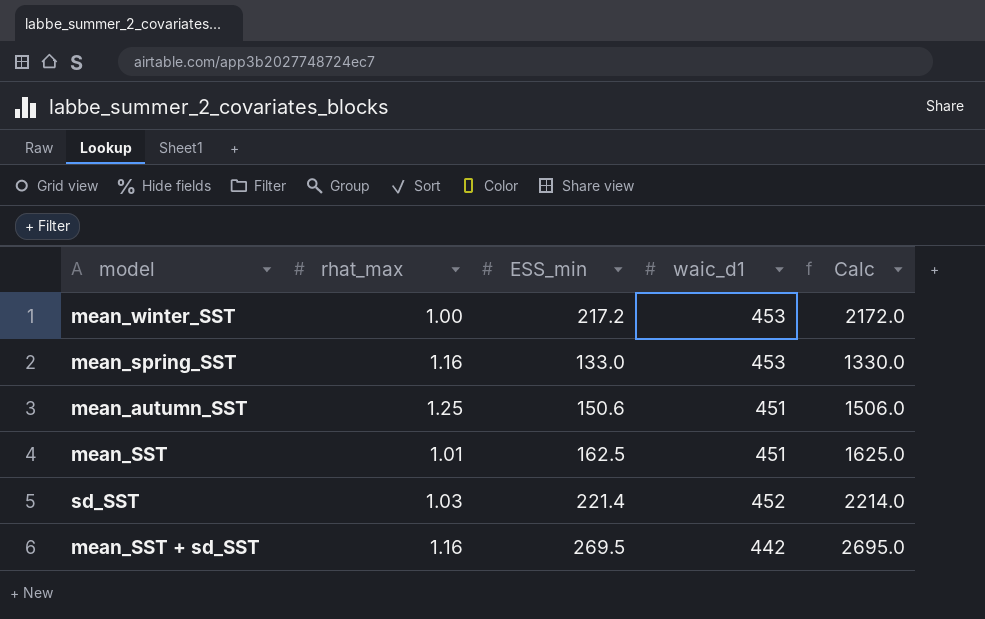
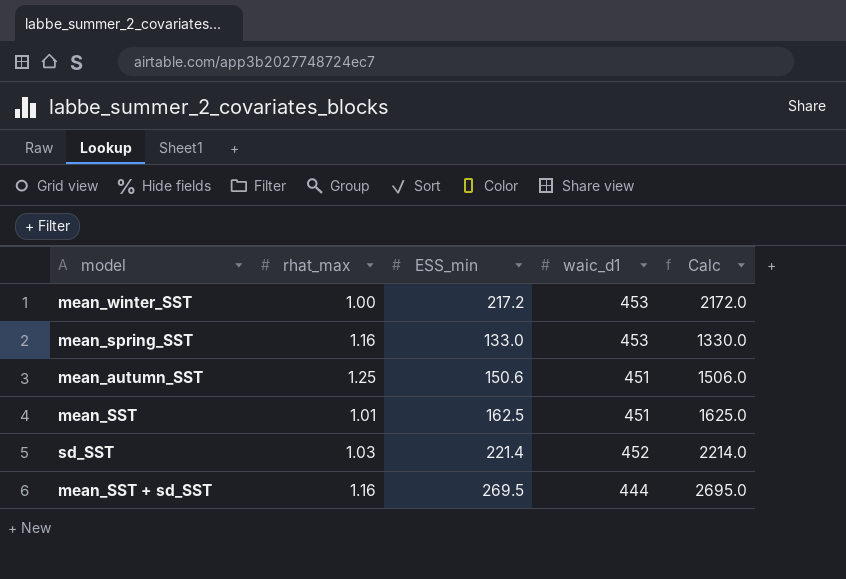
mean_SST + sd_SST | waic_d1: 442 -> 444

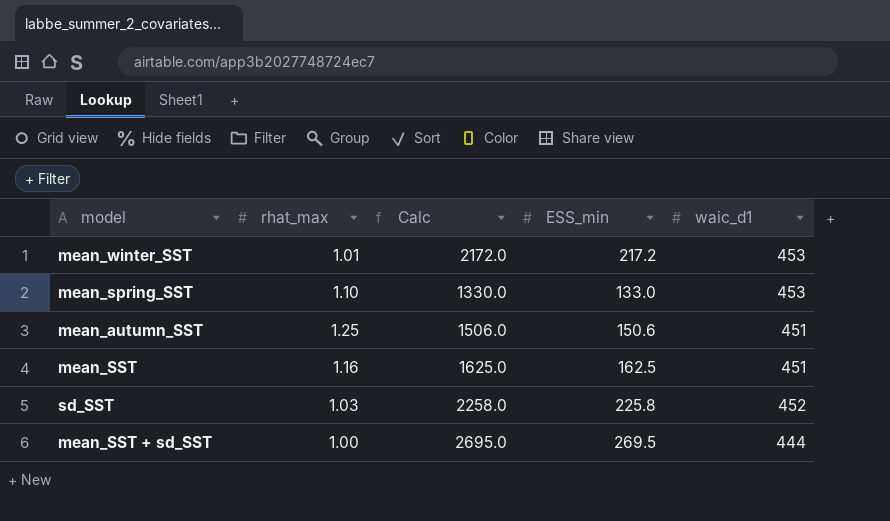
column Calc | position: 5 -> 3
mean_winter_SST | rhat_max: 1.00 -> 1.01
mean_spring_SST | rhat_max: 1.16 -> 1.10
mean_SST | rhat_max: 1.01 -> 1.16
sd_SST | Calc: 2214.0 -> 2258.0
sd_SST | ESS_min: 221.4 -> 225.8
mean_SST + sd_SST | rhat_max: 1.16 -> 1.00

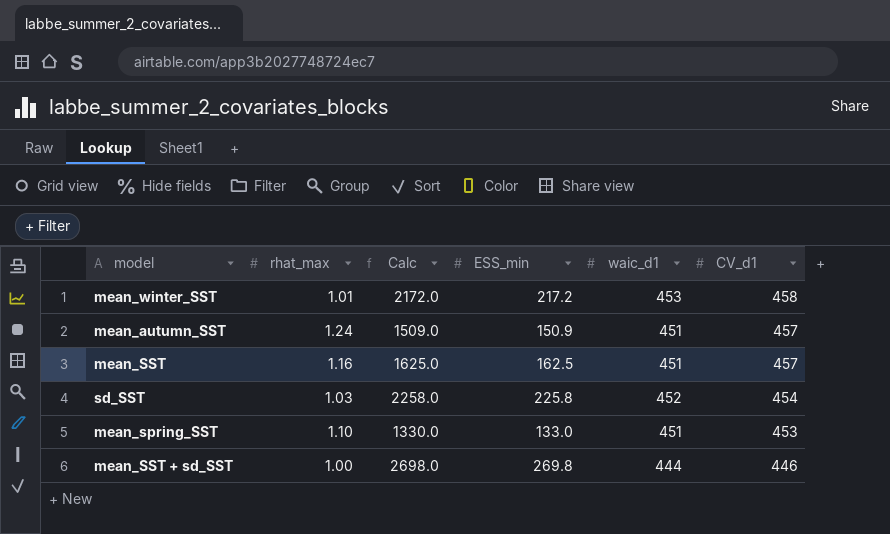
row order: none -> CV_d1 descending
column CV_d1 | position: none -> 6
mean_autumn_SST | rhat_max: 1.25 -> 1.24
mean_autumn_SST | Calc: 1506.0 -> 1509.0
mean_autumn_SST | ESS_min: 150.6 -> 150.9
mean_spring_SST | waic_d1: 453 -> 451
mean_SST + sd_SST | Calc: 2695.0 -> 2698.0
mean_SST + sd_SST | ESS_min: 269.5 -> 269.8

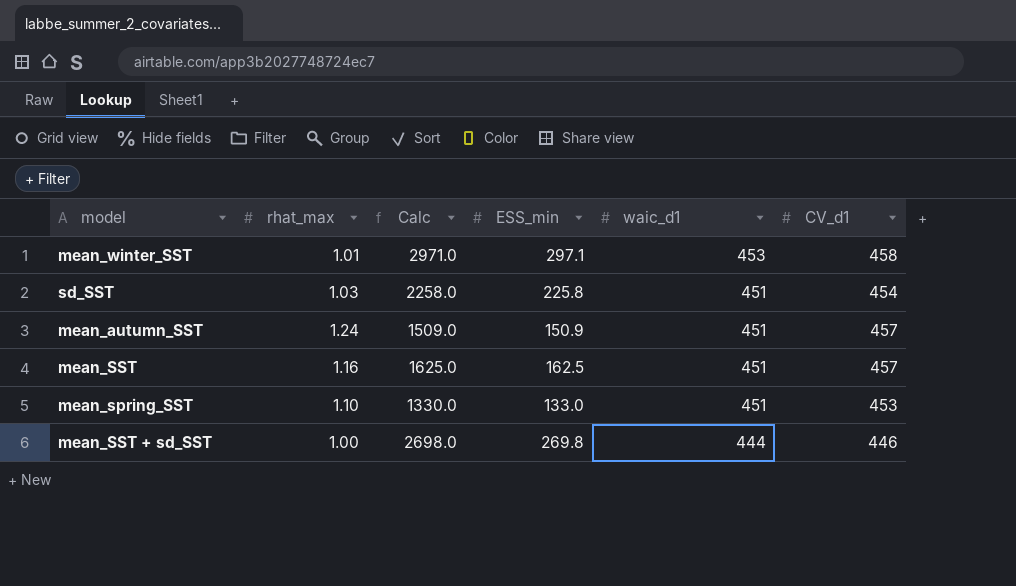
row order: CV_d1 descending -> waic_d1 descending
mean_winter_SST | Calc: 2172.0 -> 2971.0
mean_winter_SST | ESS_min: 217.2 -> 297.1
sd_SST | waic_d1: 452 -> 451

